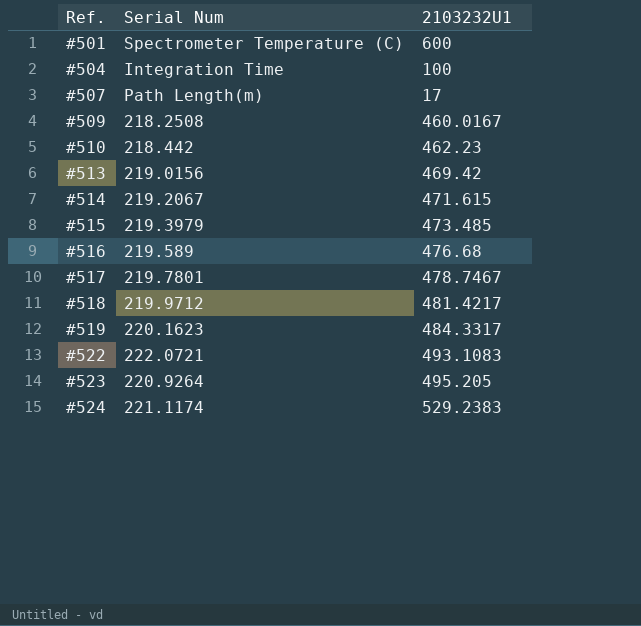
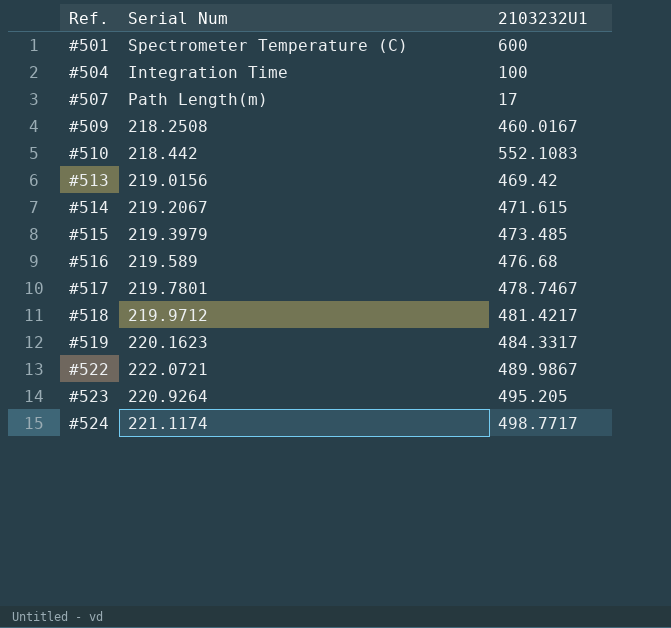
#510 | 2103232U1: 462.23 -> 552.1083
#522 | 2103232U1: 493.1083 -> 489.9867
#524 | 2103232U1: 529.2383 -> 498.7717

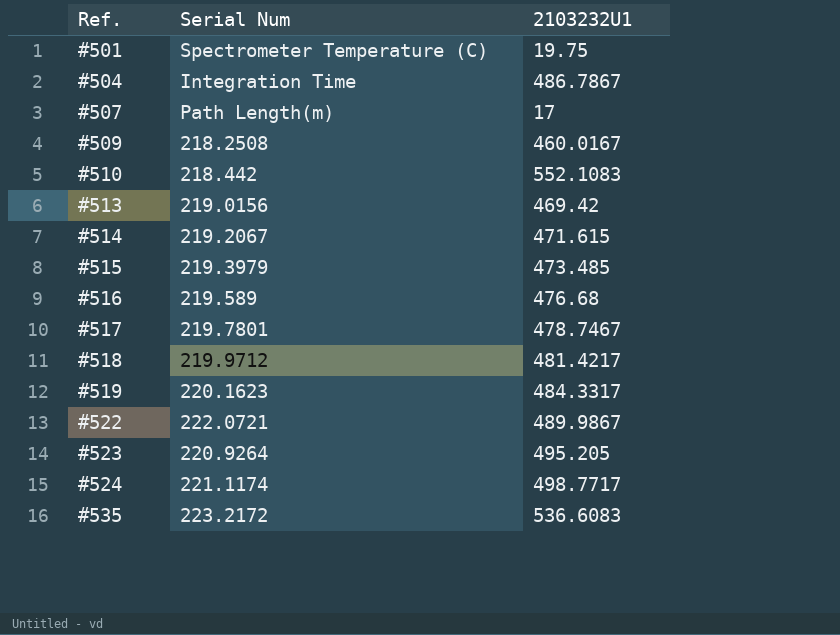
#501 | 2103232U1: 600 -> 19.75
#504 | 2103232U1: 100 -> 486.7867
row #535: none -> 223.2172 | 536.6083

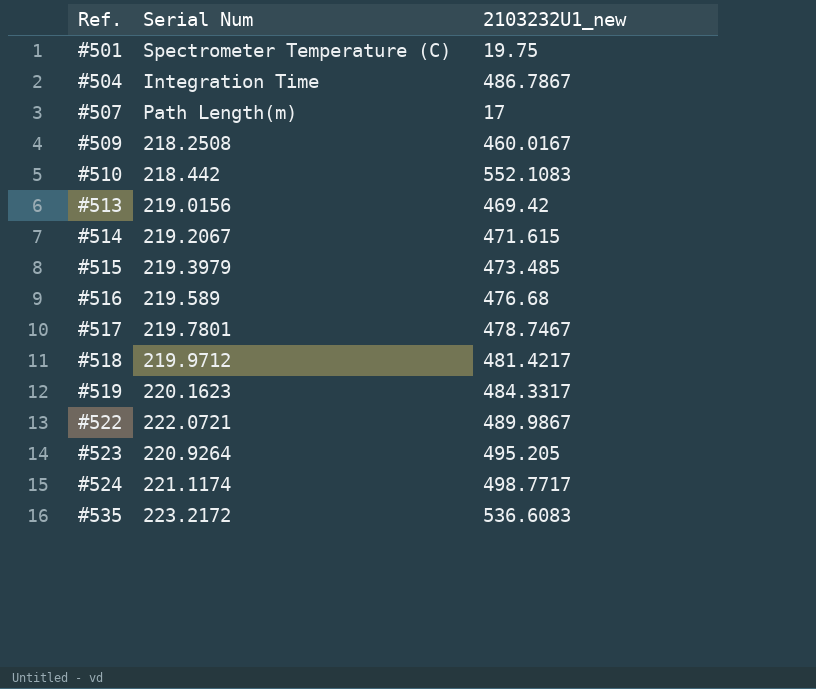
column name: 2103232U1 -> 2103232U1_new

